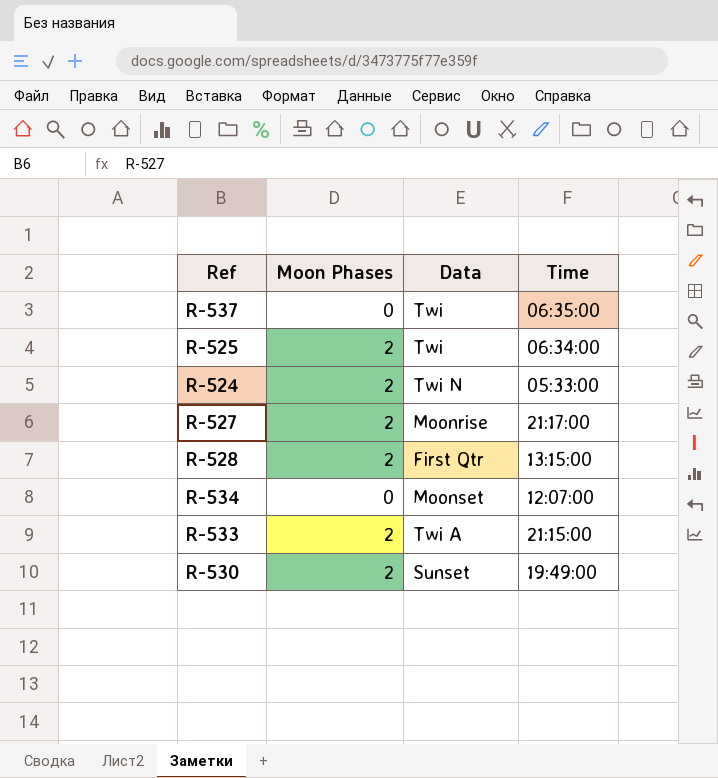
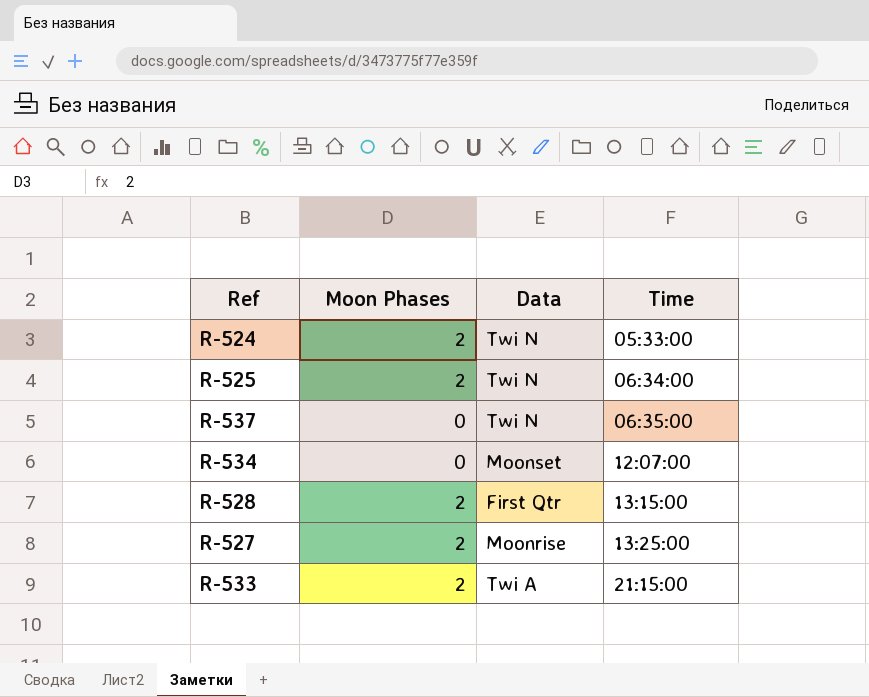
row order: none -> Time ascending
row R-530: 2 | Sunset | 19:49:00 -> none
R-525 | Data: Twi -> Twi N
R-537 | Data: Twi -> Twi N
R-527 | Time: 21:17:00 -> 13:25:00

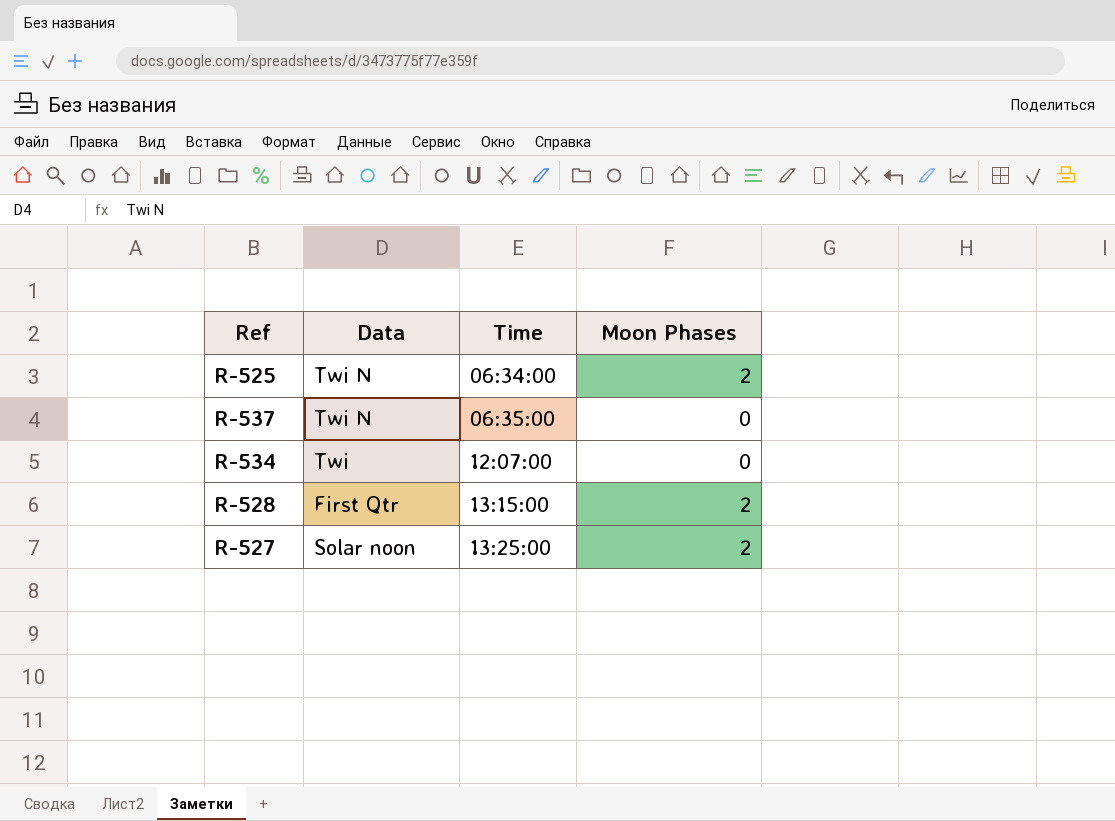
column Moon Phases | position: 2 -> 4
row R-524: 2 | Twi N | 05:33:00 -> none
row R-533: 2 | Twi A | 21:15:00 -> none
R-534 | Data: Moonset -> Twi
R-527 | Data: Moonrise -> Solar noon

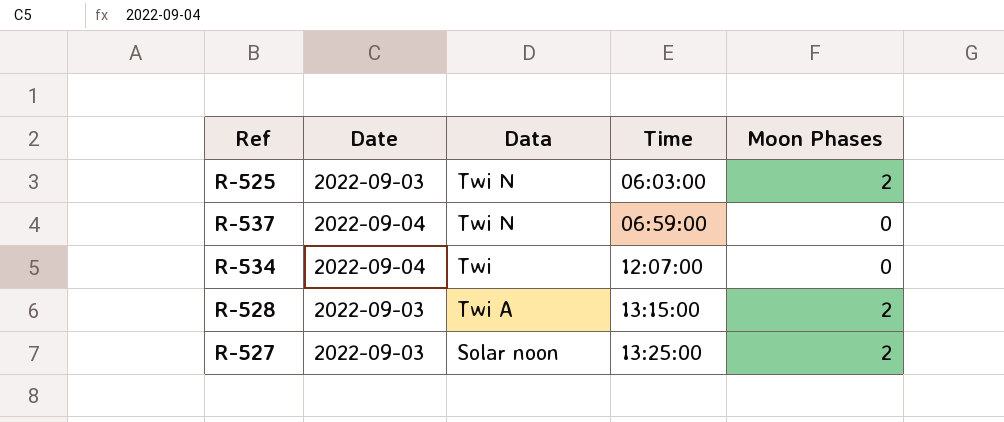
column Date | position: none -> 2
R-525 | Time: 06:34:00 -> 06:03:00
R-537 | Time: 06:35:00 -> 06:59:00
R-528 | Data: First Qtr -> Twi A

